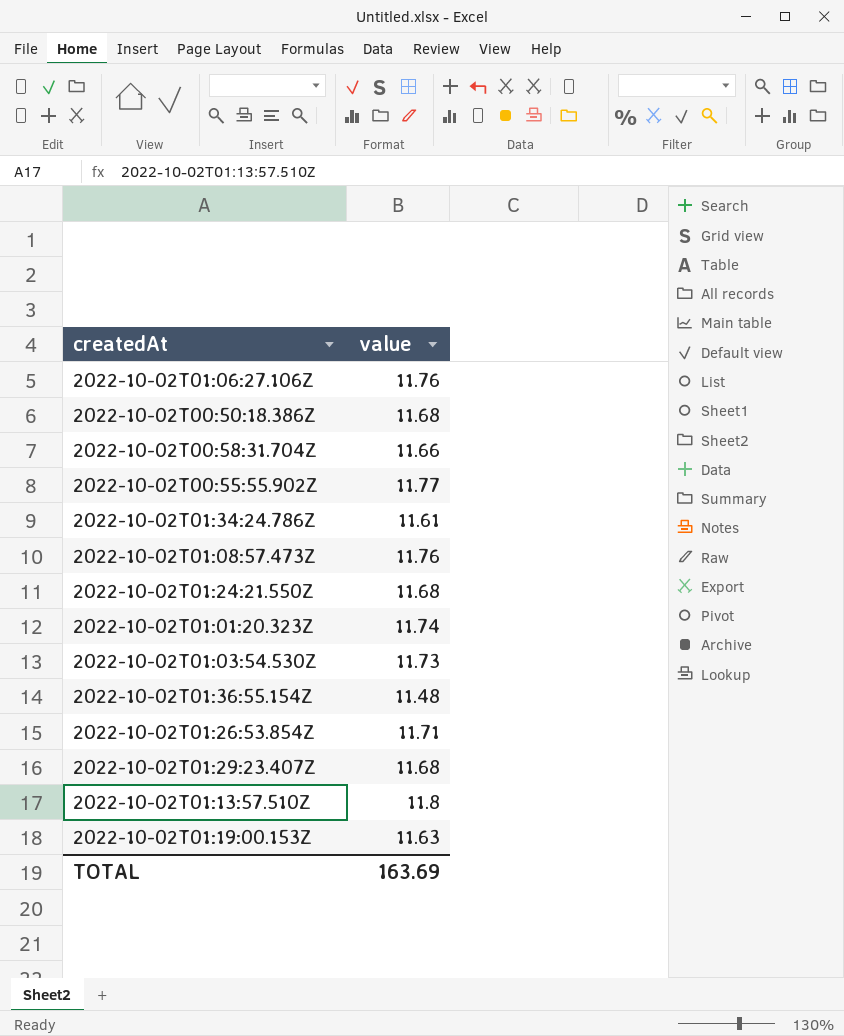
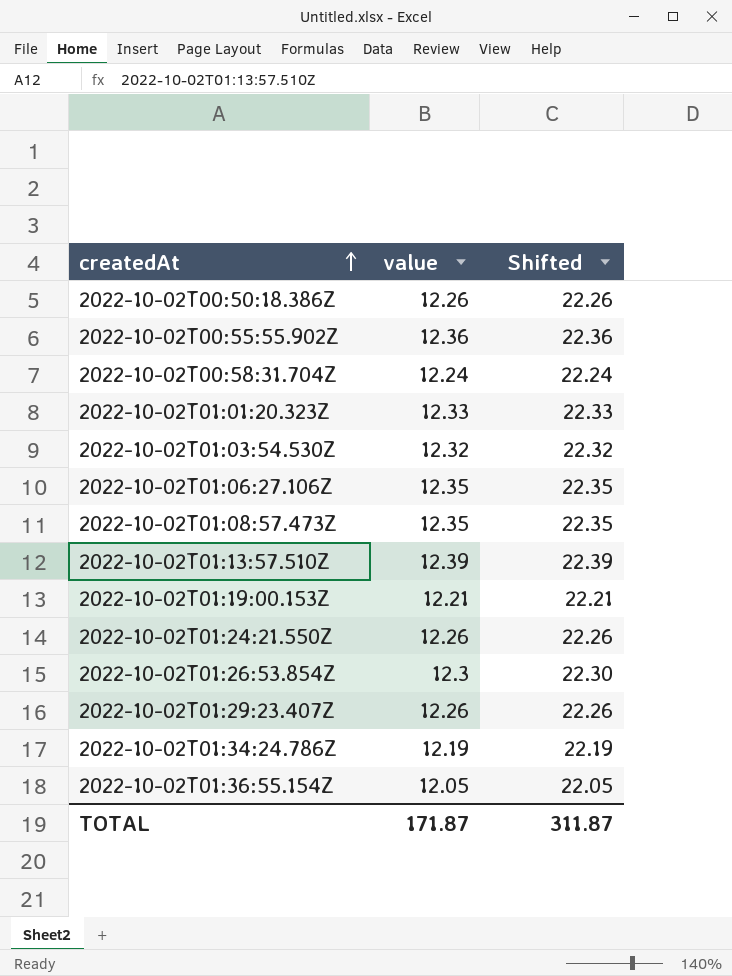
row order: none -> createdAt ascending
column Shifted | formula: none -> [value] + 10
2022-10-02T00:50:18.386Z | value: 11.68 -> 12.26
2022-10-02T00:55:55.902Z | value: 11.77 -> 12.36
2022-10-02T00:58:31.704Z | value: 11.66 -> 12.24
2022-10-02T01:01:20.323Z | value: 11.74 -> 12.33
2022-10-02T01:03:54.530Z | value: 11.73 -> 12.32
2022-10-02T01:06:27.106Z | value: 11.76 -> 12.35
2022-10-02T01:08:57.473Z | value: 11.76 -> 12.35
2022-10-02T01:13:57.510Z | value: 11.8 -> 12.39
2022-10-02T01:19:00.153Z | value: 11.63 -> 12.21
2022-10-02T01:24:21.550Z | value: 11.68 -> 12.26
2022-10-02T01:26:53.854Z | value: 11.71 -> 12.3
2022-10-02T01:29:23.407Z | value: 11.68 -> 12.26
2022-10-02T01:34:24.786Z | value: 11.61 -> 12.19
2022-10-02T01:36:55.154Z | value: 11.48 -> 12.05
TOTAL | value: 163.69 -> 171.87

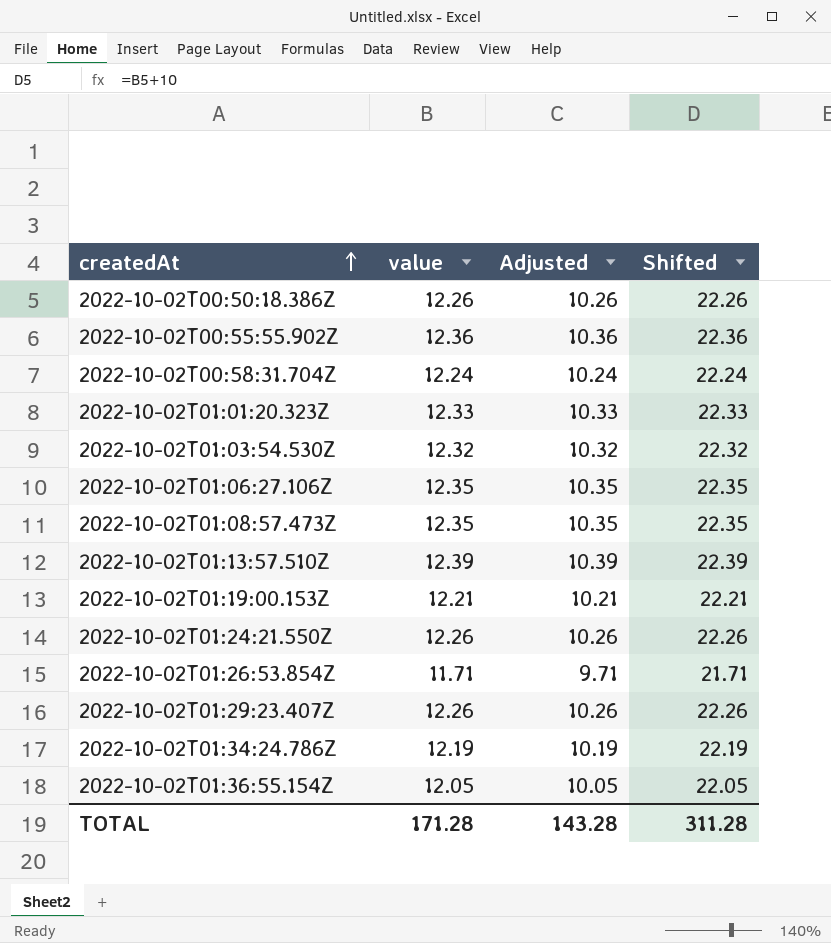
column Adjusted | formula: none -> [value] - 2
2022-10-02T01:26:53.854Z | value: 12.3 -> 11.71
2022-10-02T01:26:53.854Z | Shifted: 22.30 -> 21.71
TOTAL | value: 171.87 -> 171.28
TOTAL | Shifted: 311.87 -> 311.28

